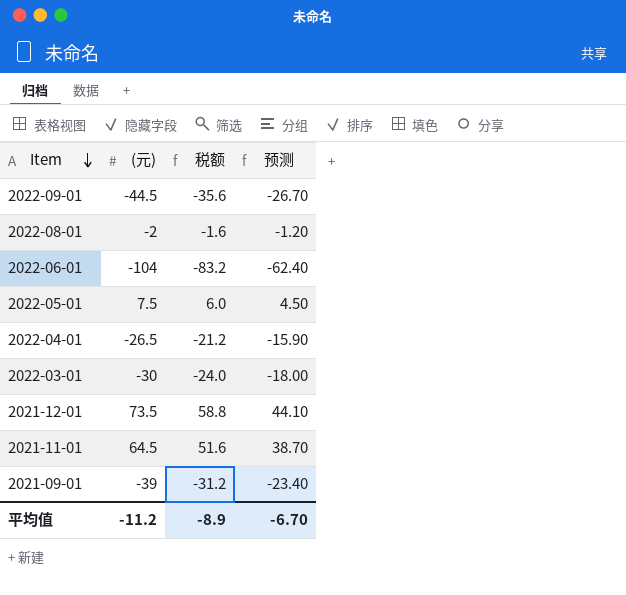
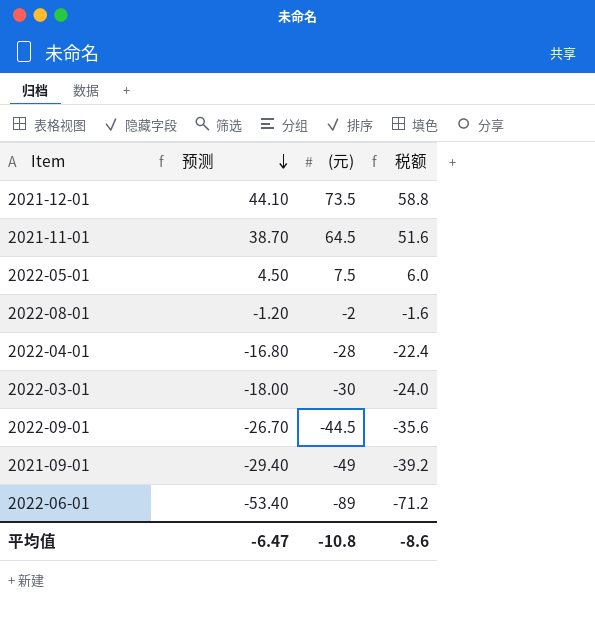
row order: Item descending -> 预测 descending
column 预测 | position: 4 -> 2
2022-04-01 | 预测: -15.90 -> -16.80
2022-04-01 | (元): -26.5 -> -28
2022-04-01 | 税额: -21.2 -> -22.4
2021-09-01 | 预测: -23.40 -> -29.40
2021-09-01 | (元): -39 -> -49
2021-09-01 | 税额: -31.2 -> -39.2
2022-06-01 | 预测: -62.40 -> -53.40
2022-06-01 | (元): -104 -> -89
2022-06-01 | 税额: -83.2 -> -71.2
平均值 | 预测: -6.70 -> -6.47
平均值 | (元): -11.2 -> -10.8
平均值 | 税额: -8.9 -> -8.6

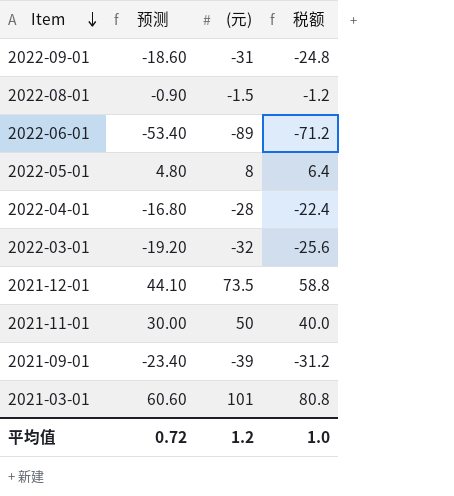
row order: 预测 descending -> Item descending
2022-09-01 | 预测: -26.70 -> -18.60
2022-09-01 | (元): -44.5 -> -31
2022-09-01 | 税额: -35.6 -> -24.8
2022-08-01 | 预测: -1.20 -> -0.90
2022-08-01 | (元): -2 -> -1.5
2022-08-01 | 税额: -1.6 -> -1.2
2022-05-01 | 预测: 4.50 -> 4.80
2022-05-01 | (元): 7.5 -> 8
2022-05-01 | 税额: 6.0 -> 6.4
2022-03-01 | 预测: -18.00 -> -19.20
2022-03-01 | (元): -30 -> -32
2022-03-01 | 税额: -24.0 -> -25.6
2021-11-01 | 预测: 38.70 -> 30.00
2021-11-01 | (元): 64.5 -> 50
2021-11-01 | 税额: 51.6 -> 40.0
2021-09-01 | 预测: -29.40 -> -23.40
2021-09-01 | (元): -49 -> -39
2021-09-01 | 税额: -39.2 -> -31.2
row 2021-03-01: none -> 60.60 | 101 | 80.8
平均值 | 预测: -6.47 -> 0.72
平均值 | (元): -10.8 -> 1.2
平均值 | 税额: -8.6 -> 1.0

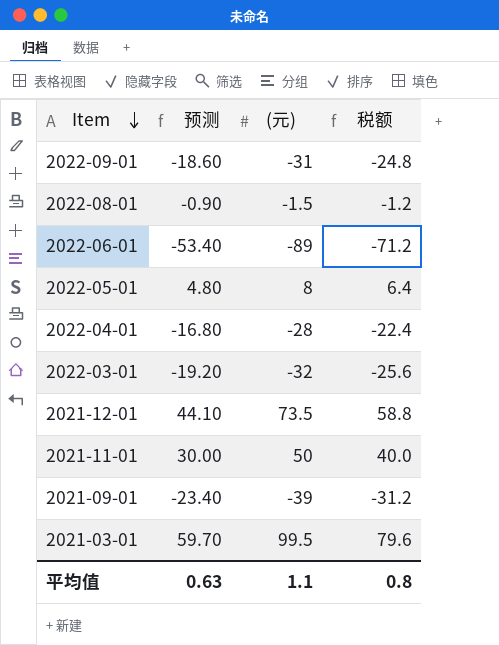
2021-03-01 | 预测: 60.60 -> 59.70
2021-03-01 | (元): 101 -> 99.5
2021-03-01 | 税额: 80.8 -> 79.6
平均值 | 预测: 0.72 -> 0.63
平均值 | (元): 1.2 -> 1.1
平均值 | 税额: 1.0 -> 0.8

